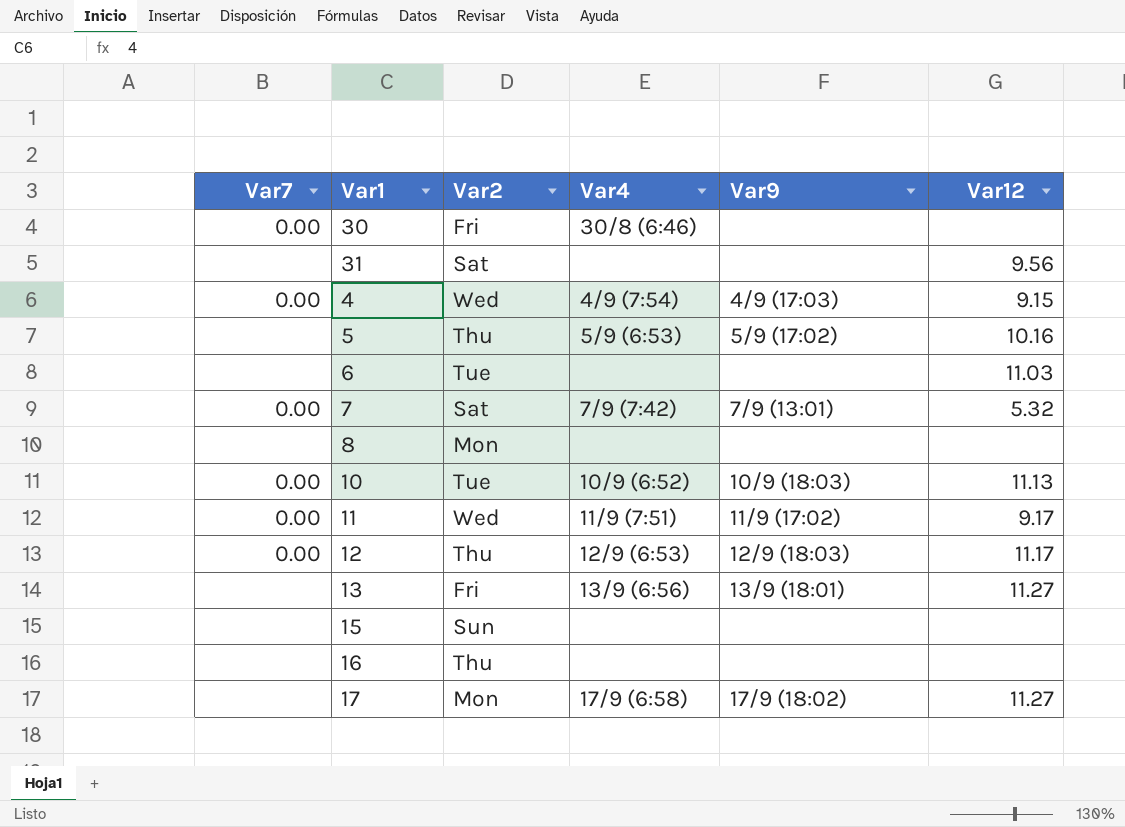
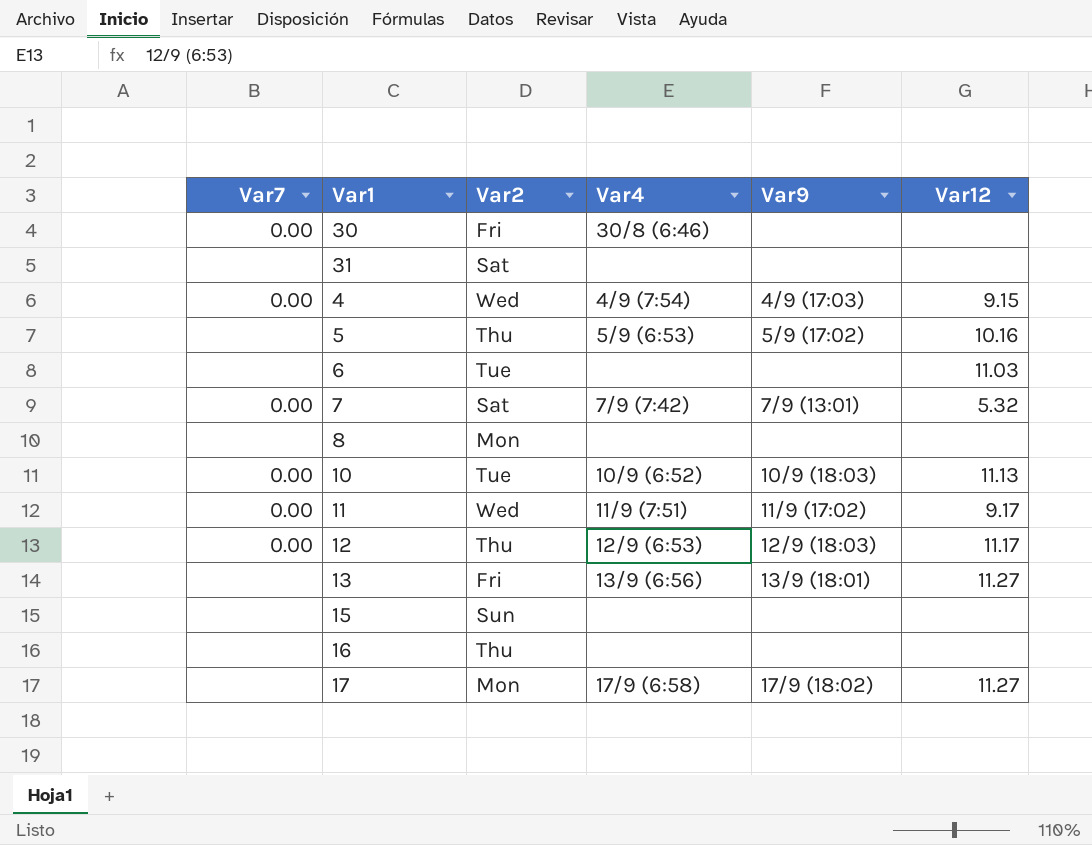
31 | Var12: 9.56 -> none

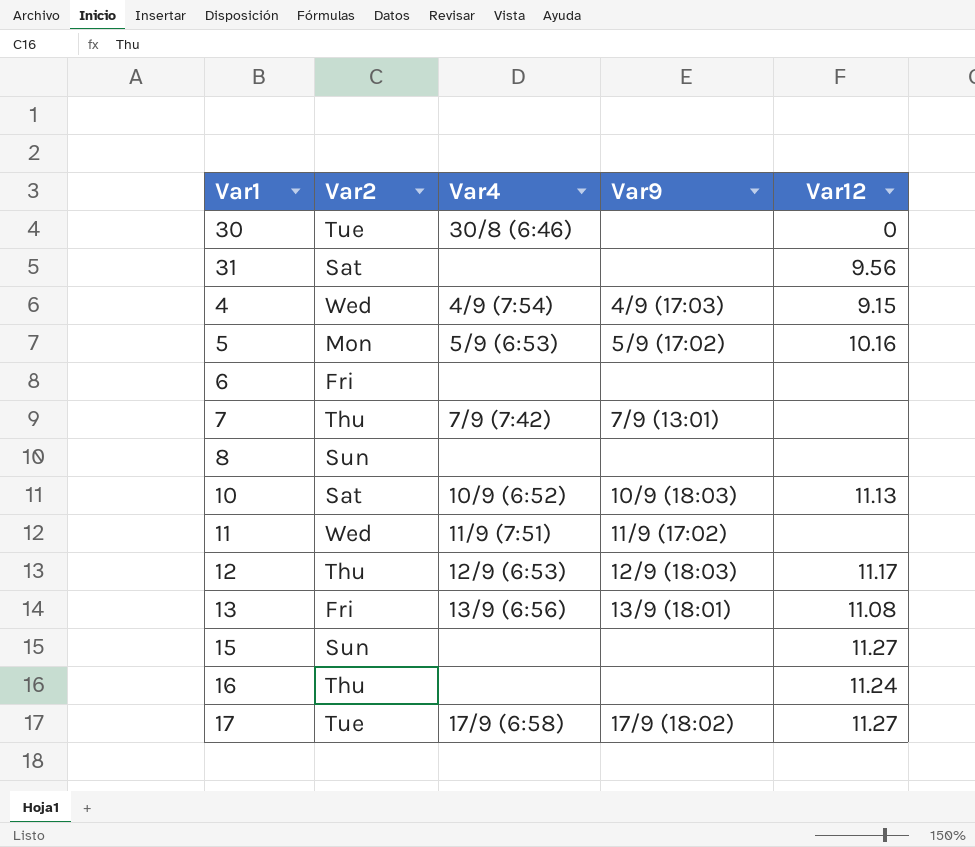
column Var7 | position: 1 -> none
30 | Var2: Fri -> Tue
30 | Var12: none -> 0
31 | Var12: none -> 9.56
5 | Var2: Thu -> Mon
6 | Var2: Tue -> Fri
6 | Var12: 11.03 -> none
7 | Var2: Sat -> Thu
7 | Var12: 5.32 -> none
8 | Var2: Mon -> Sun
10 | Var2: Tue -> Sat
11 | Var12: 9.17 -> none
13 | Var12: 11.27 -> 11.08
15 | Var12: none -> 11.27
16 | Var12: none -> 11.24
17 | Var2: Mon -> Tue

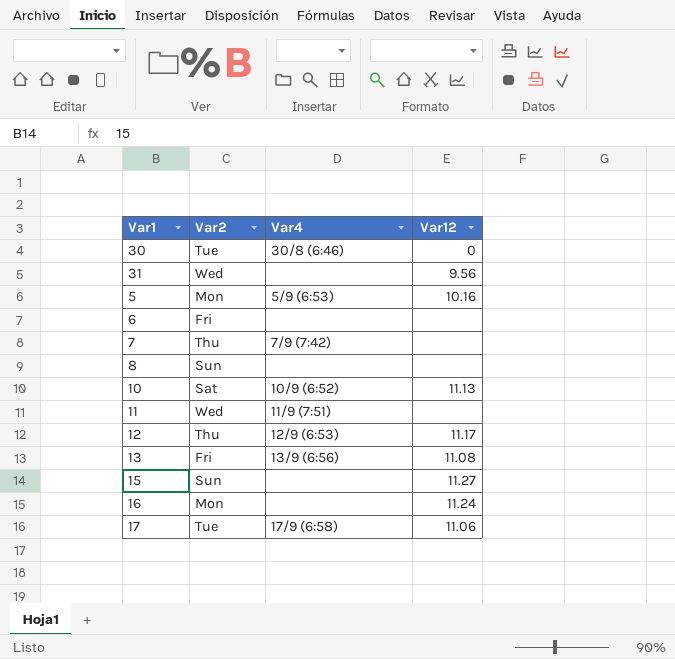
column Var9 | position: 4 -> none
row 4: Wed | 4/9 (7:54) | 4/9 (17:03) | 9.15 -> none
31 | Var2: Sat -> Wed
16 | Var2: Thu -> Mon
17 | Var12: 11.27 -> 11.06

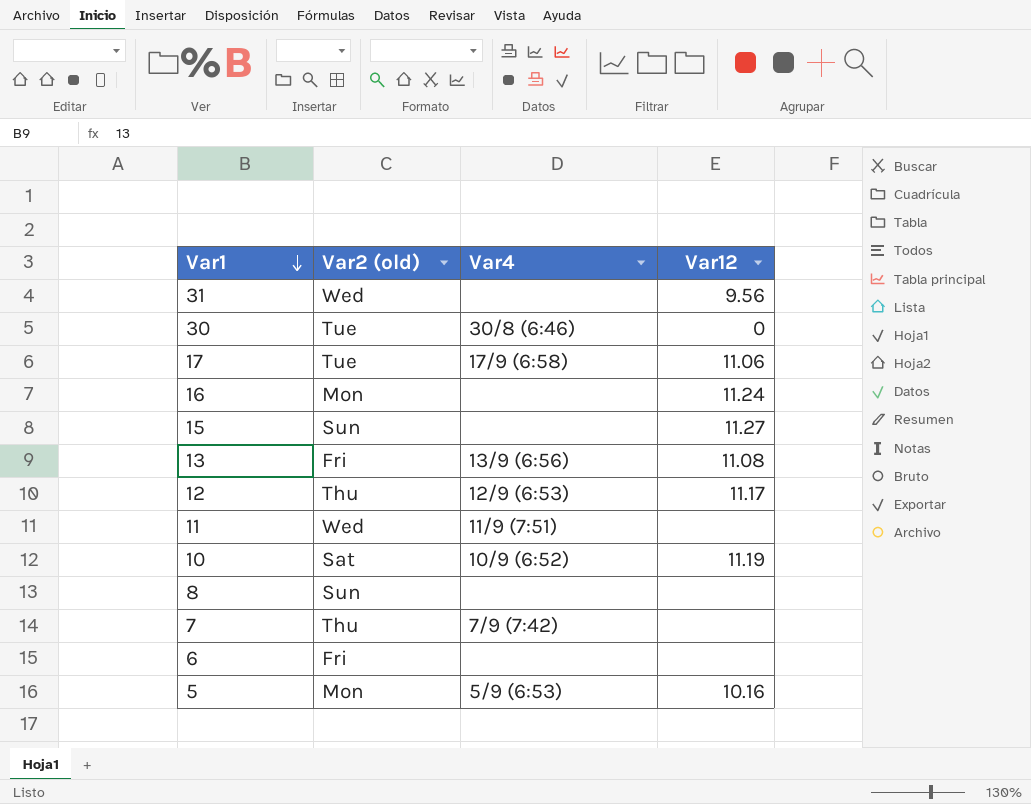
row order: none -> Var1 descending
column name: Var2 -> Var2 (old)
10 | Var12: 11.13 -> 11.19

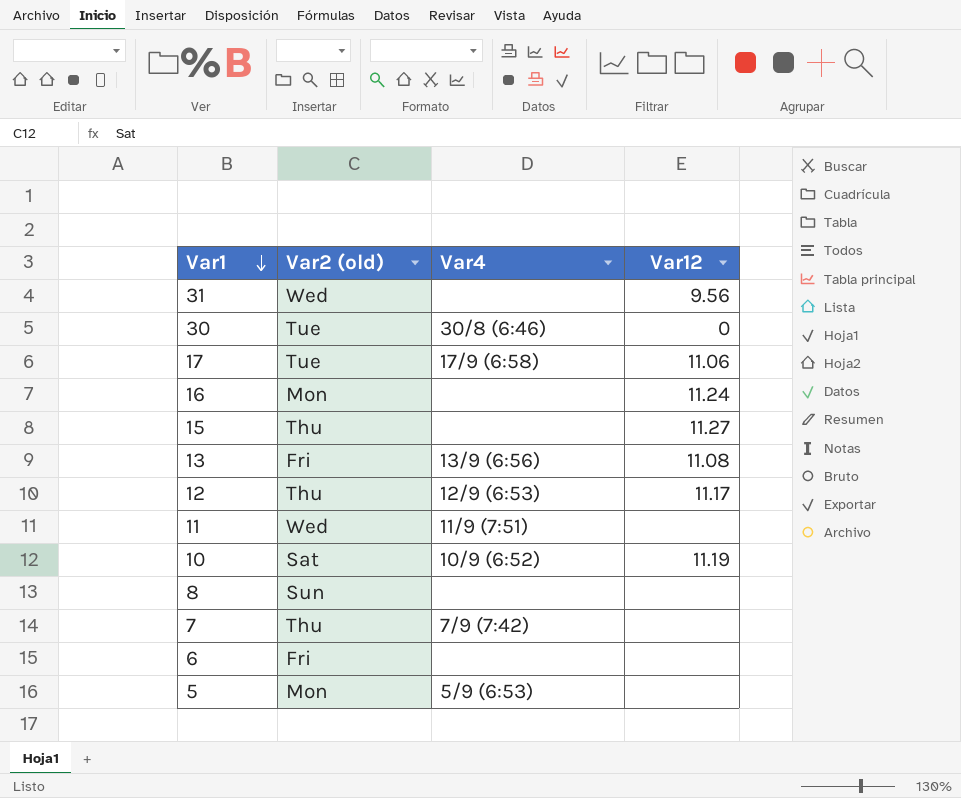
15 | Var2 (old): Sun -> Thu
5 | Var12: 10.16 -> none

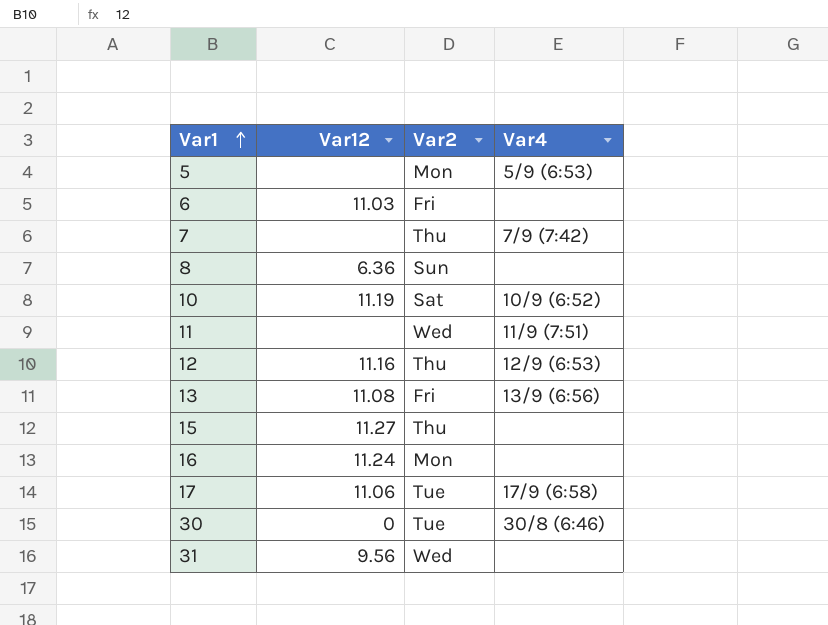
row order: Var1 descending -> Var1 ascending
column Var12 | position: 4 -> 2
column name: Var2 (old) -> Var2
6 | Var12: none -> 11.03
8 | Var12: none -> 6.36
12 | Var12: 11.17 -> 11.16

